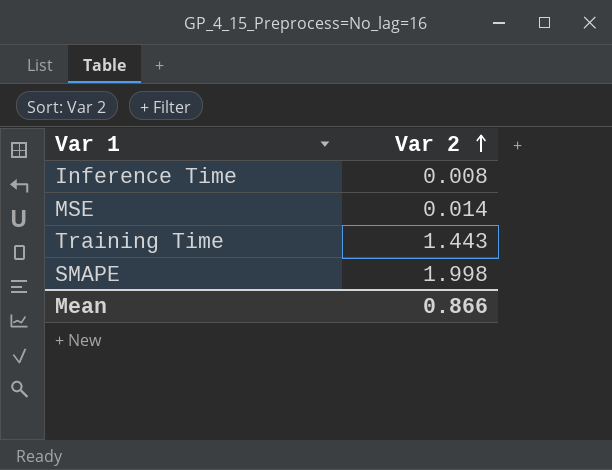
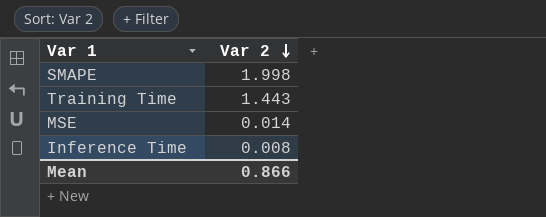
row order: Var 2 ascending -> Var 2 descending

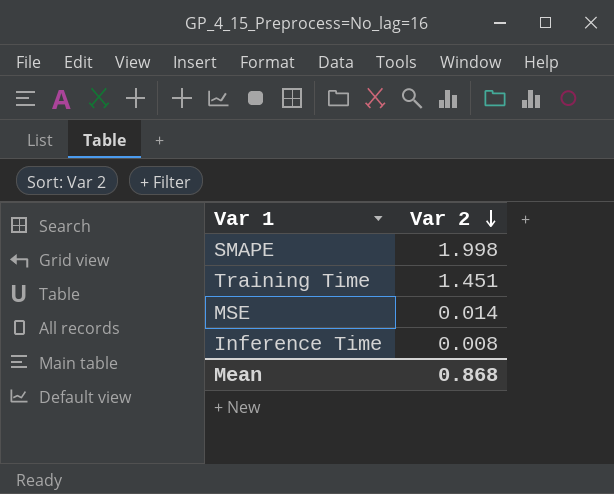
Training Time | Var 2: 1.443 -> 1.451
Mean | Var 2: 0.866 -> 0.868

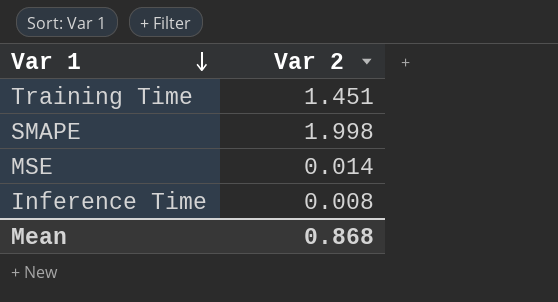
row order: Var 2 descending -> Var 1 descending

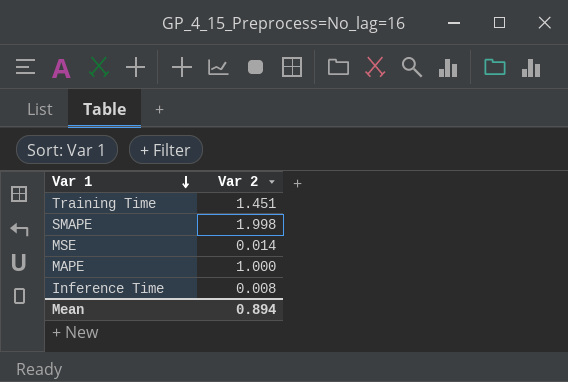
row MAPE: none -> 1.000
Mean | Var 2: 0.868 -> 0.894

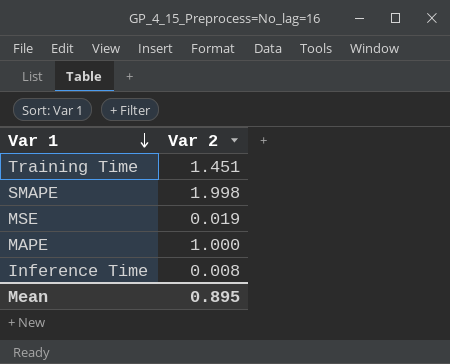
MSE | Var 2: 0.014 -> 0.019
Mean | Var 2: 0.894 -> 0.895

